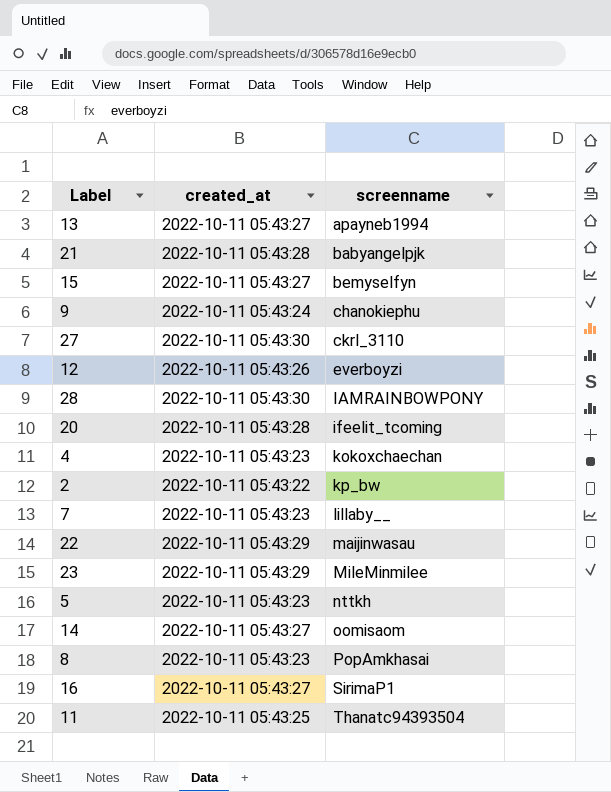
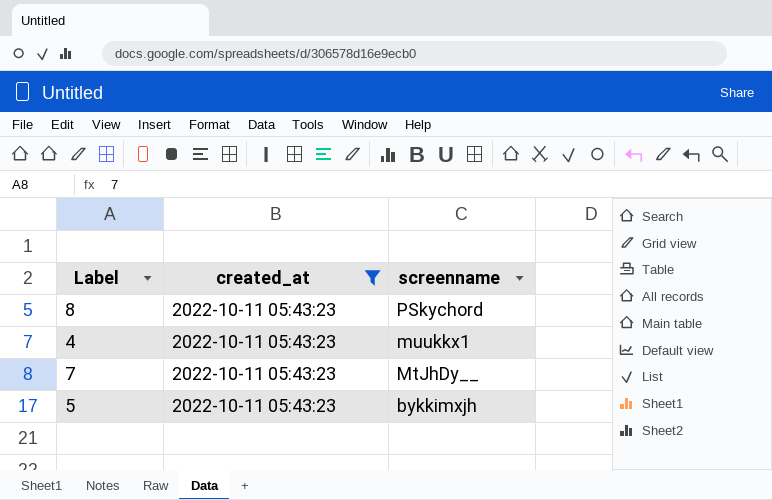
filter: none -> created_at = 2022-10-11 05:43:23
row order: screenname ascending -> screenname descending
8 | screenname: PopAmkhasai -> PSkychord
4 | screenname: kokoxchaechan -> muukkx1
7 | screenname: lillaby__ -> MtJhDy__
5 | screenname: nttkh -> bykkimxjh

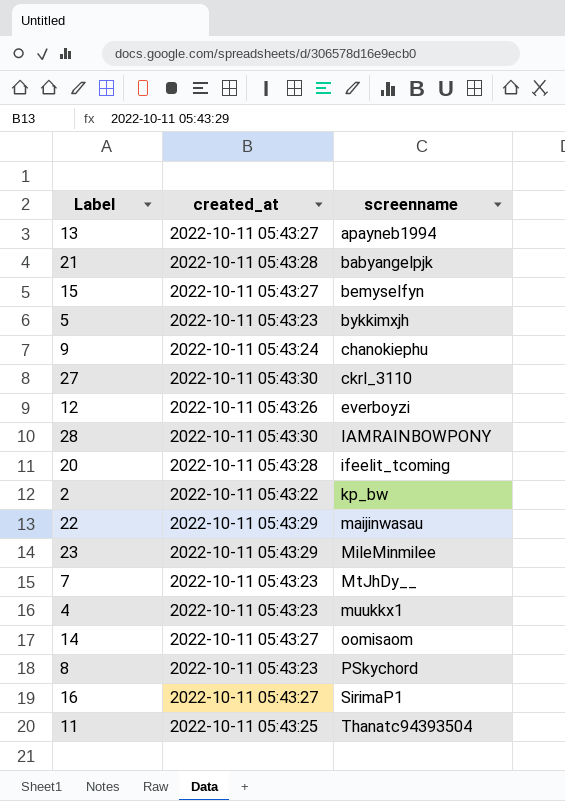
filter: created_at = 2022-10-11 05:43:23 -> none
row order: screenname descending -> screenname ascending

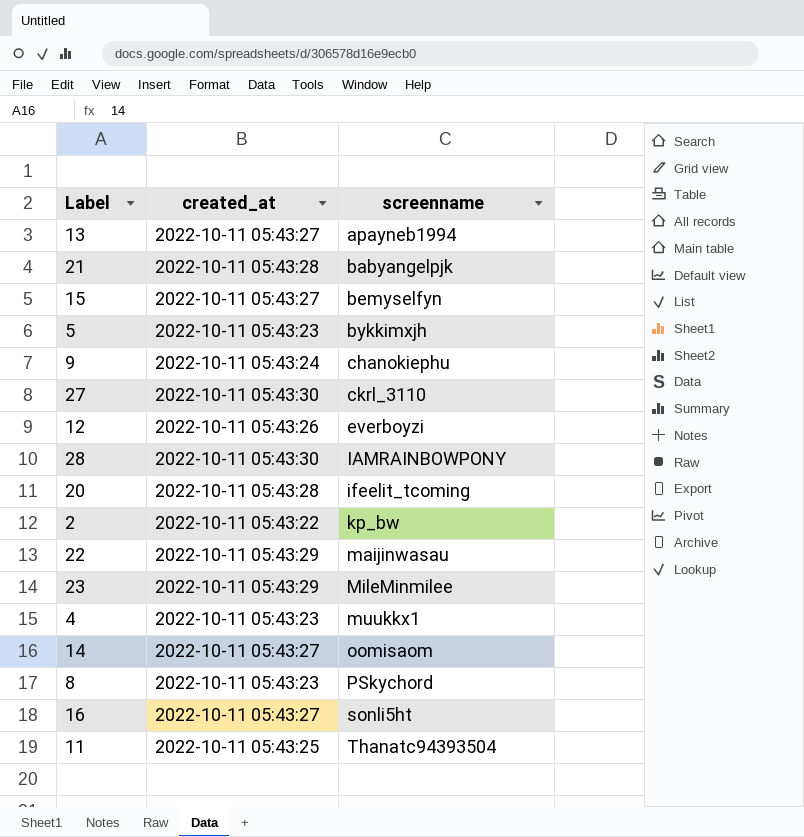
row 7: 2022-10-11 05:43:23 | MtJhDy__ -> none
16 | screenname: SirimaP1 -> sonli5ht

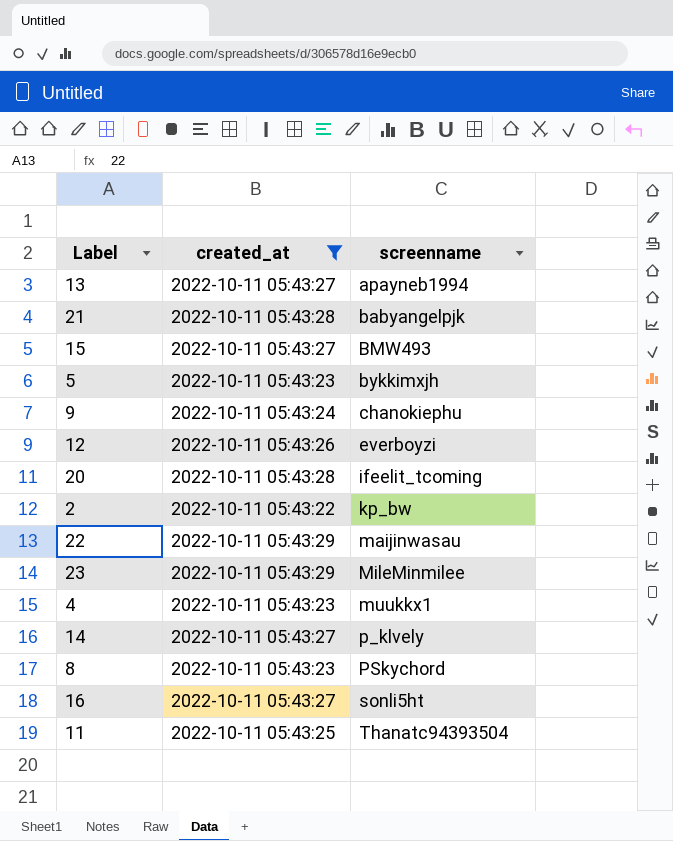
filter: none -> created_at != 2022-10-11 05:43:30
15 | screenname: bemyselfyn -> BMW493
14 | screenname: oomisaom -> p_klvely

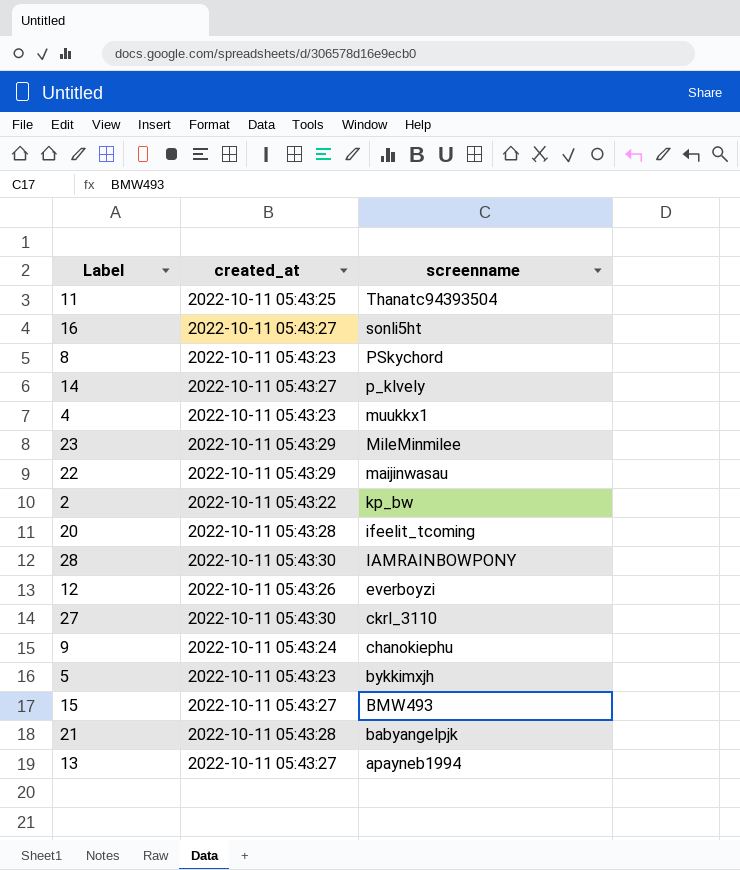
filter: created_at != 2022-10-11 05:43:30 -> none
row order: screenname ascending -> screenname descending

